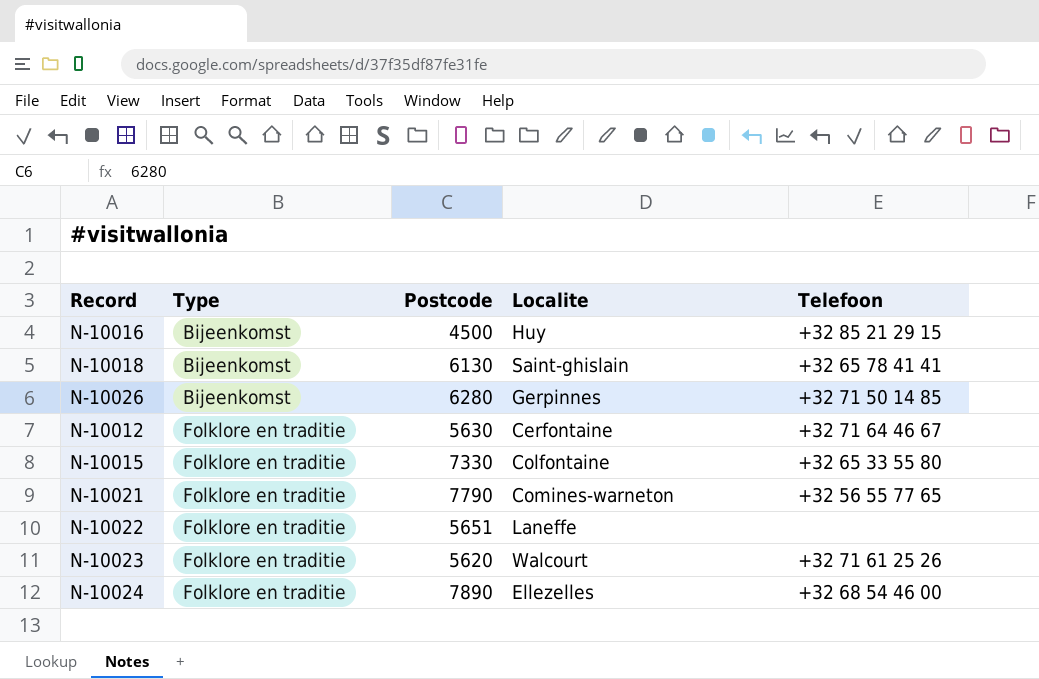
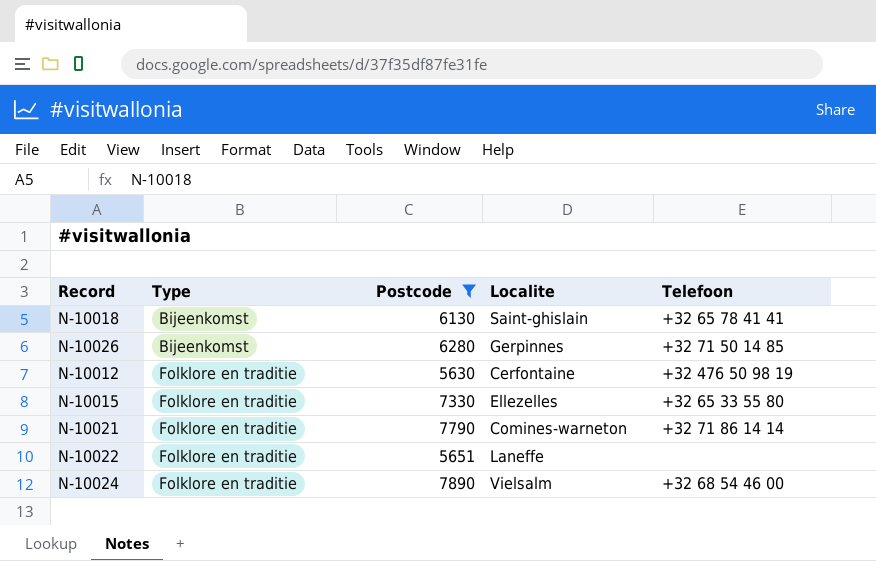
filter: none -> Postcode >= 5630
N-10012 | Telefoon: +32 71 64 46 67 -> +32 476 50 98 19
N-10015 | Localite: Colfontaine -> Ellezelles
N-10021 | Telefoon: +32 56 55 77 65 -> +32 71 86 14 14
N-10024 | Localite: Ellezelles -> Vielsalm

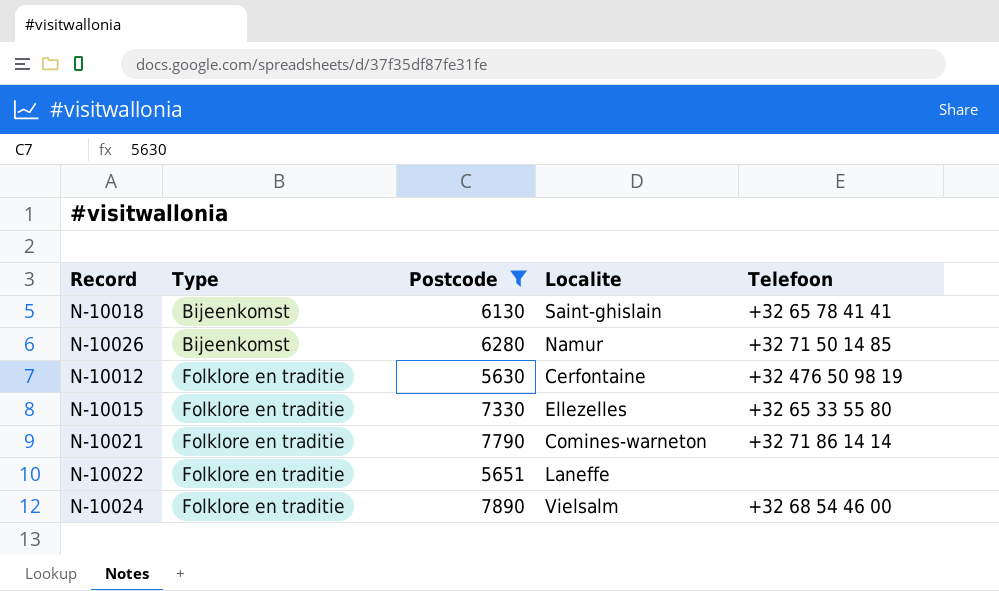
N-10026 | Localite: Gerpinnes -> Namur

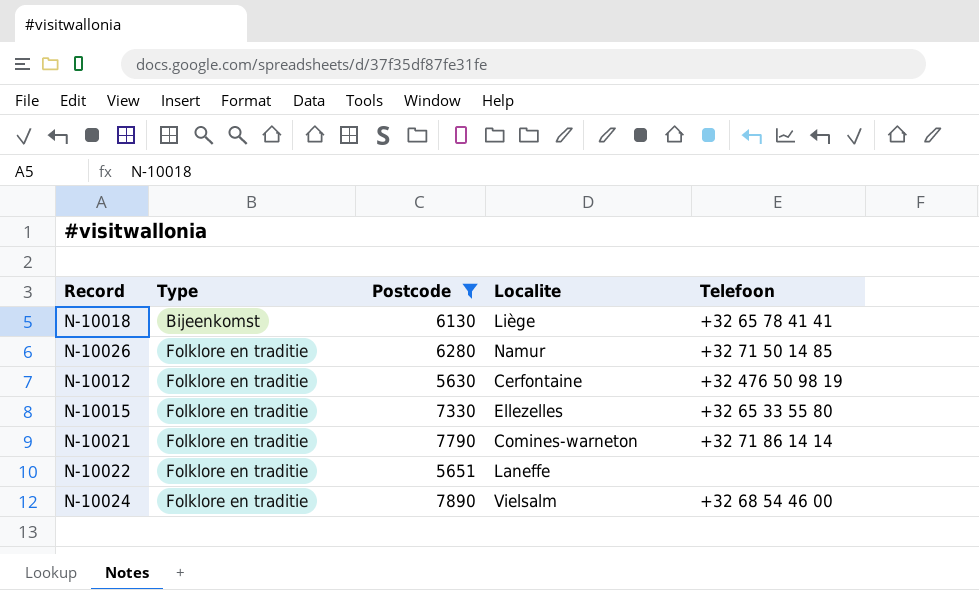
N-10018 | Localite: Saint-ghislain -> Liège
N-10026 | Type: Bijeenkomst -> Folklore en traditie

